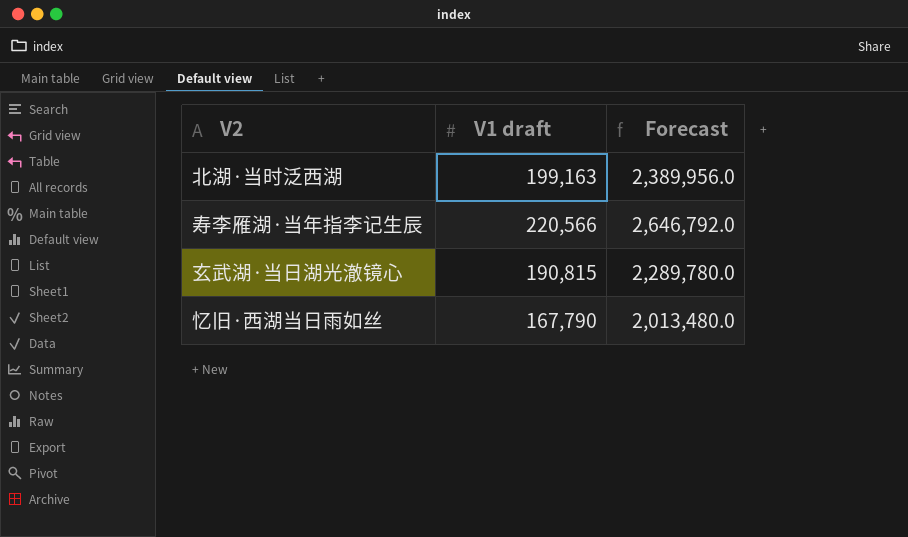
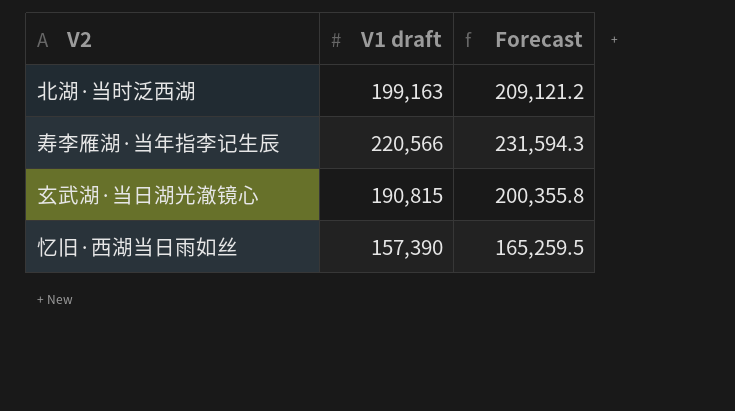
column Forecast | formula: [V1 draft] * 12 -> [V1 draft] * 1.05
忆旧·西湖当日雨如丝 | V1 draft: 167,790 -> 157,390

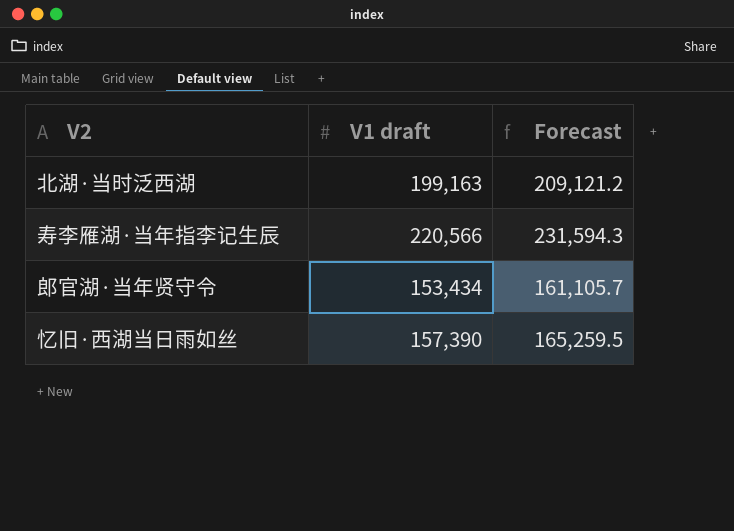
row 玄武湖·当日湖光澈镜心: 190,815 | 200,355.8 -> none
row 郎官湖·当年贤守令: none -> 153,434 | 161,105.7

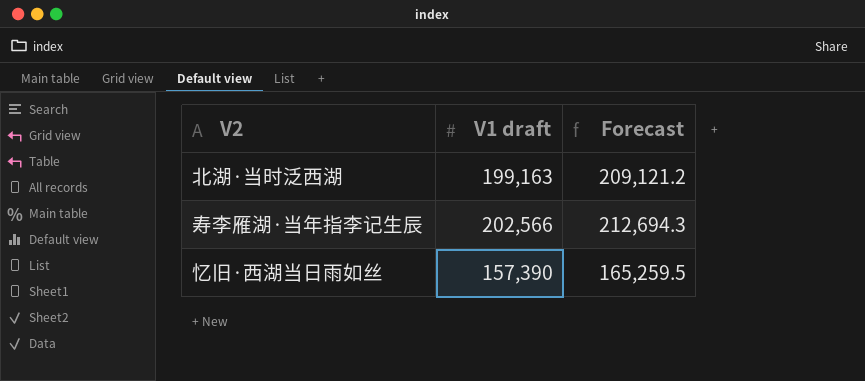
row 郎官湖·当年贤守令: 153,434 | 161,105.7 -> none
寿李雁湖·当年指李记生辰 | V1 draft: 220,566 -> 202,566
寿李雁湖·当年指李记生辰 | Forecast: 231,594.3 -> 212,694.3

